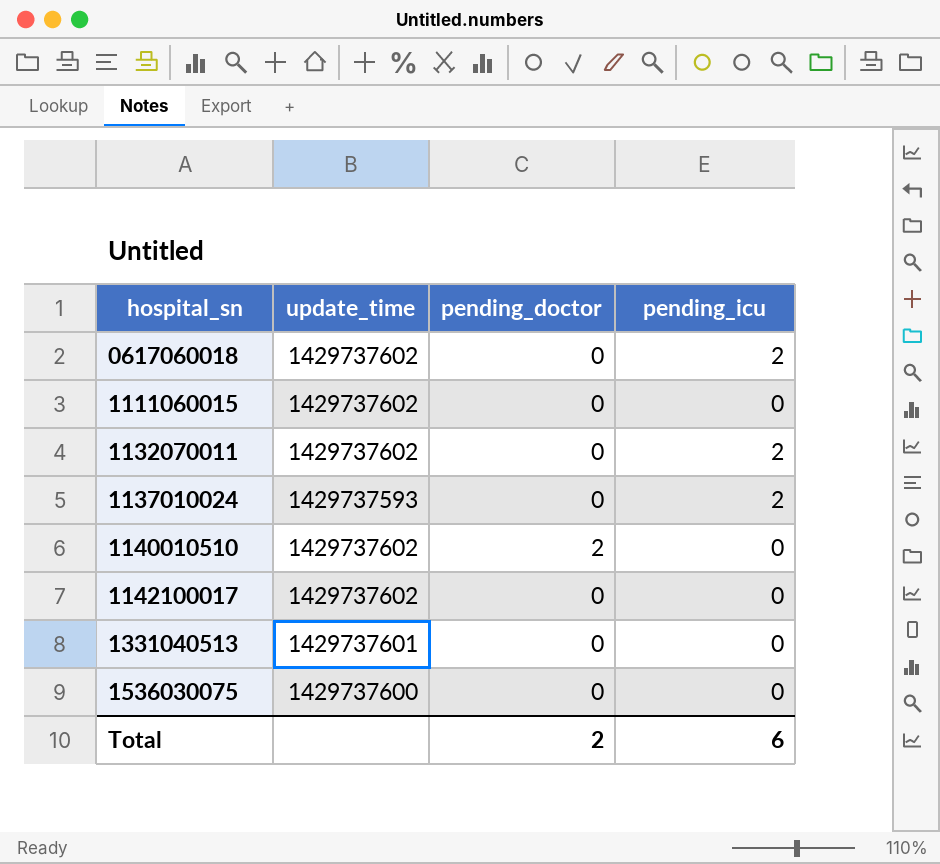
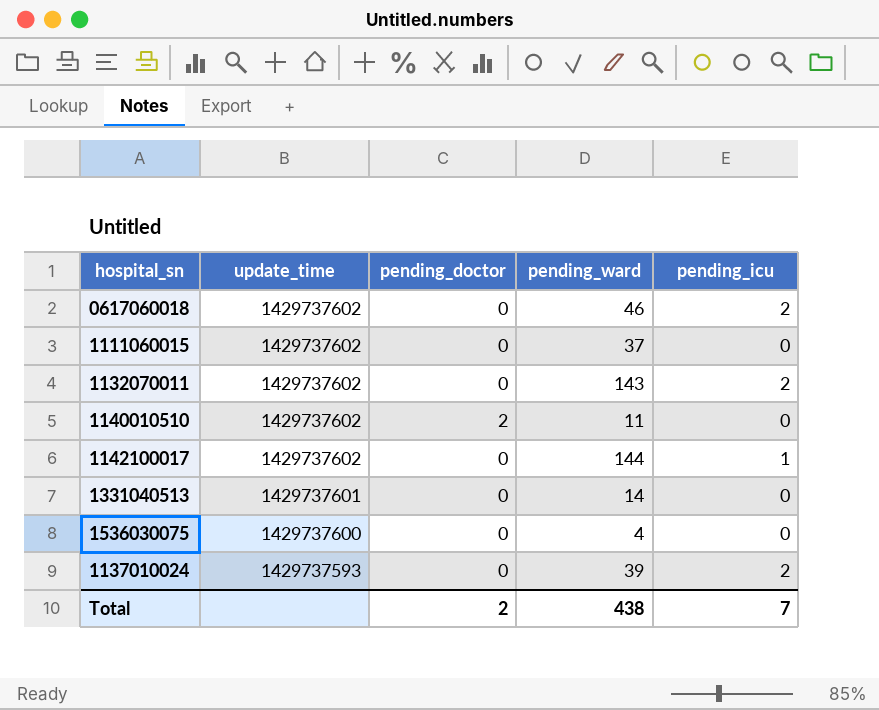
row order: hospital_sn ascending -> update_time descending
column pending_ward | position: none -> 4
1142100017 | pending_icu: 0 -> 1
Total | pending_icu: 6 -> 7

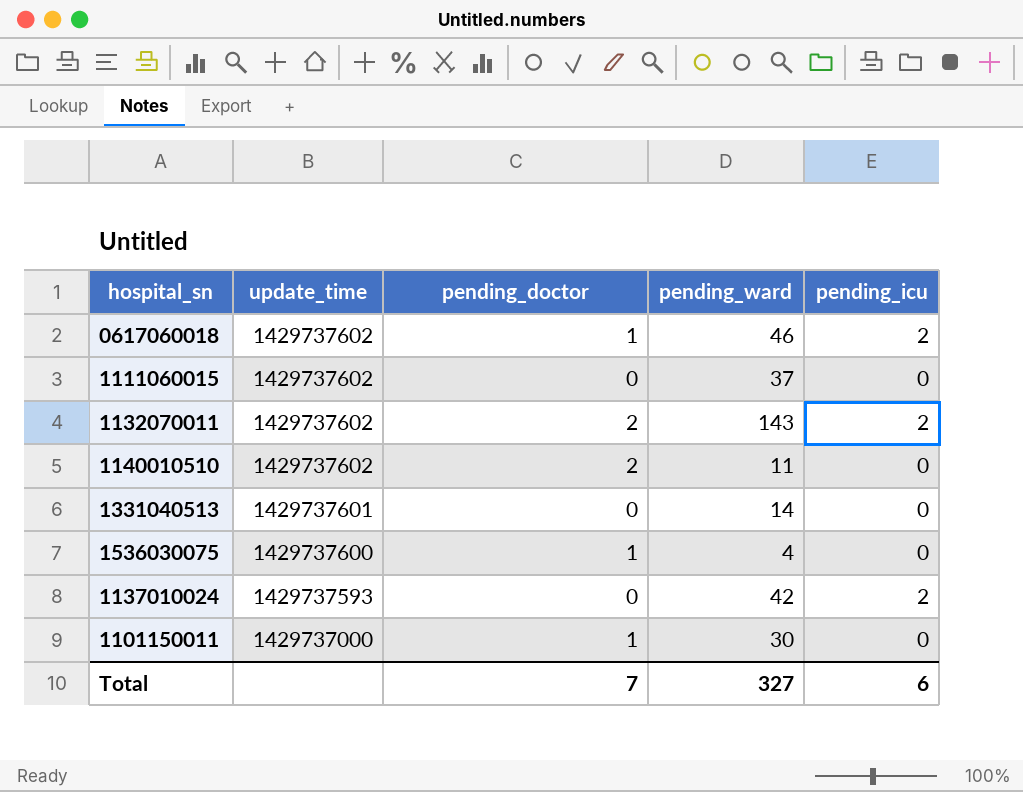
row 1142100017: 1429737602 | 0 | 144 | 1 -> none
0617060018 | pending_doctor: 0 -> 1
1132070011 | pending_doctor: 0 -> 2
1536030075 | pending_doctor: 0 -> 1
1137010024 | pending_ward: 39 -> 42
row 1101150011: none -> 1429737000 | 1 | 30 | 0
Total | pending_doctor: 2 -> 7
Total | pending_ward: 438 -> 327
Total | pending_icu: 7 -> 6

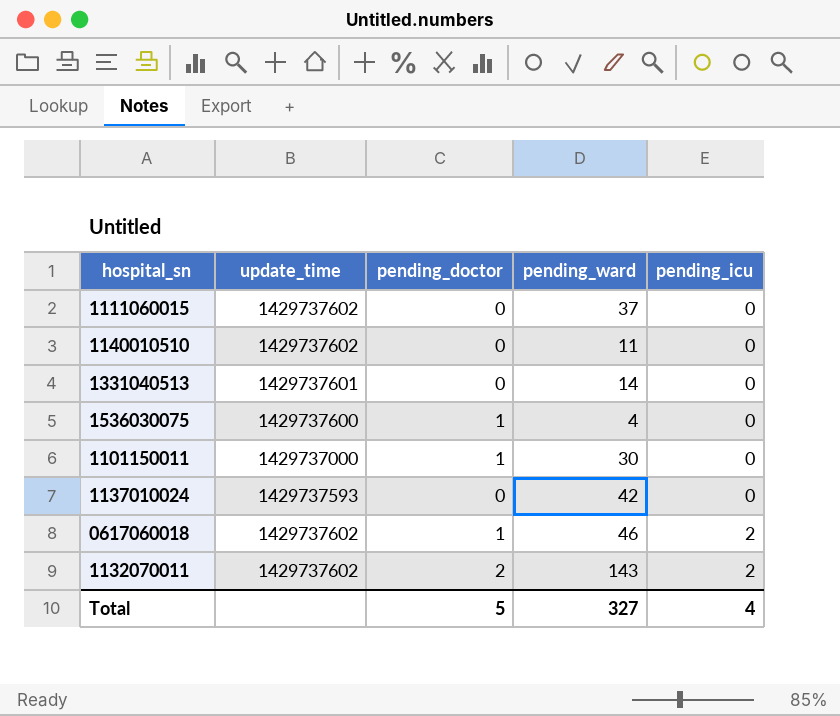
row order: update_time descending -> pending_icu ascending
1140010510 | pending_doctor: 2 -> 0
1137010024 | pending_icu: 2 -> 0
Total | pending_doctor: 7 -> 5
Total | pending_icu: 6 -> 4

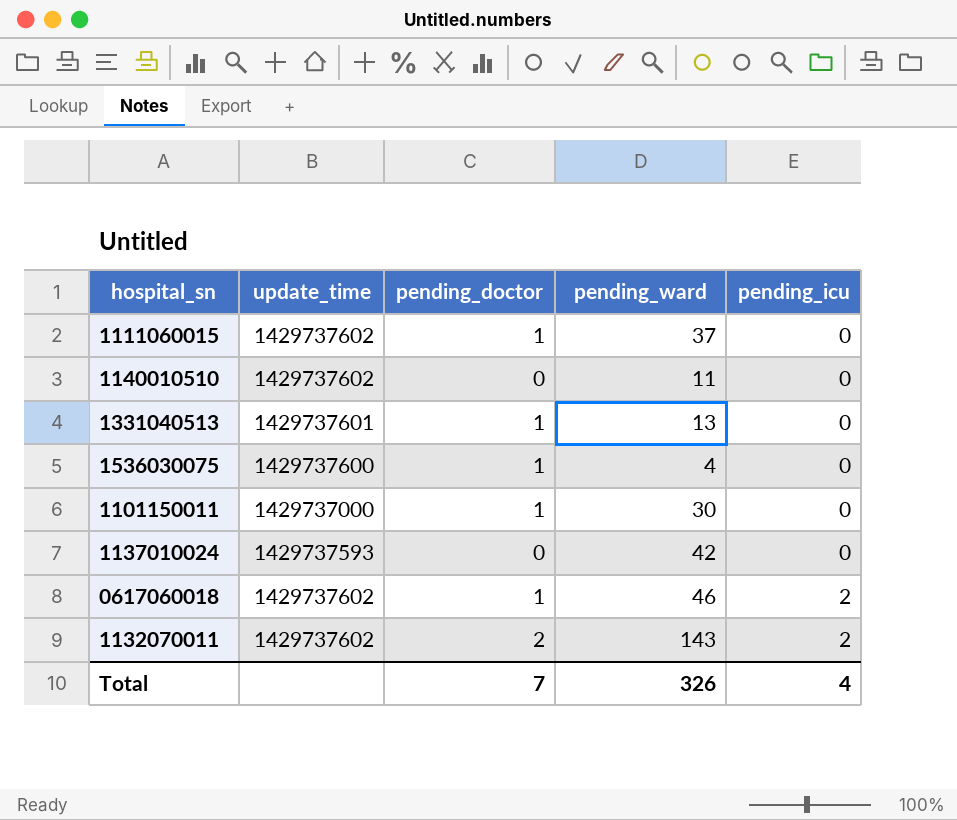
1111060015 | pending_doctor: 0 -> 1
1331040513 | pending_doctor: 0 -> 1
1331040513 | pending_ward: 14 -> 13
Total | pending_doctor: 5 -> 7
Total | pending_ward: 327 -> 326

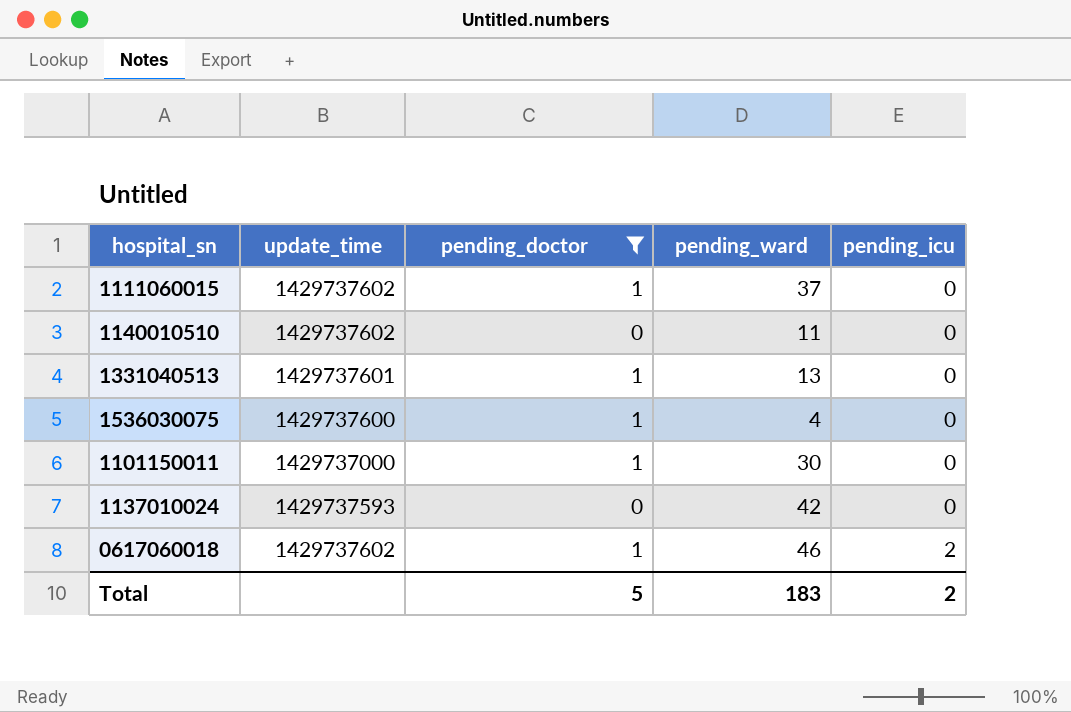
filter: none -> pending_doctor != 2
Total | pending_doctor: 7 -> 5
Total | pending_ward: 326 -> 183
Total | pending_icu: 4 -> 2

